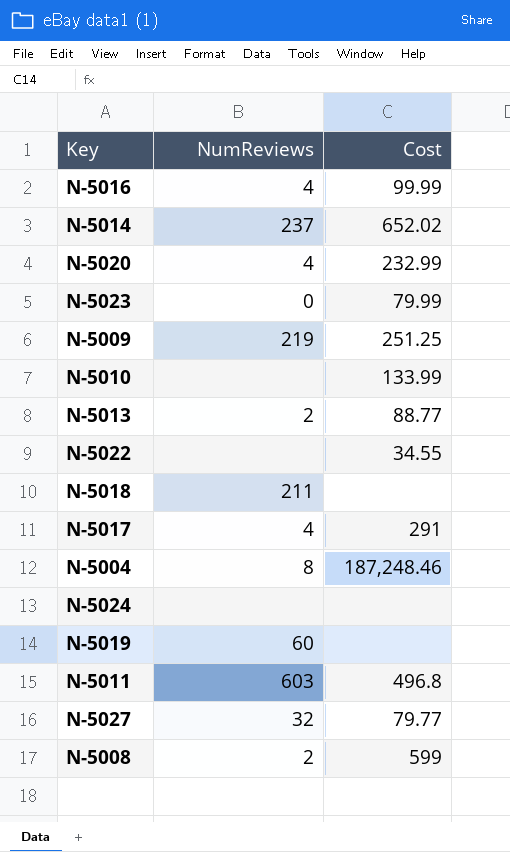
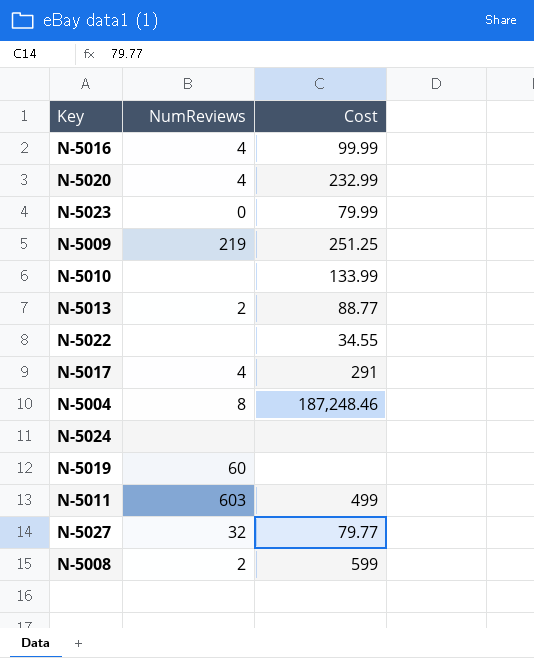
row N-5014: 237 | 652.02 -> none
row N-5018: 211 | none -> none
N-5011 | Cost: 496.8 -> 499

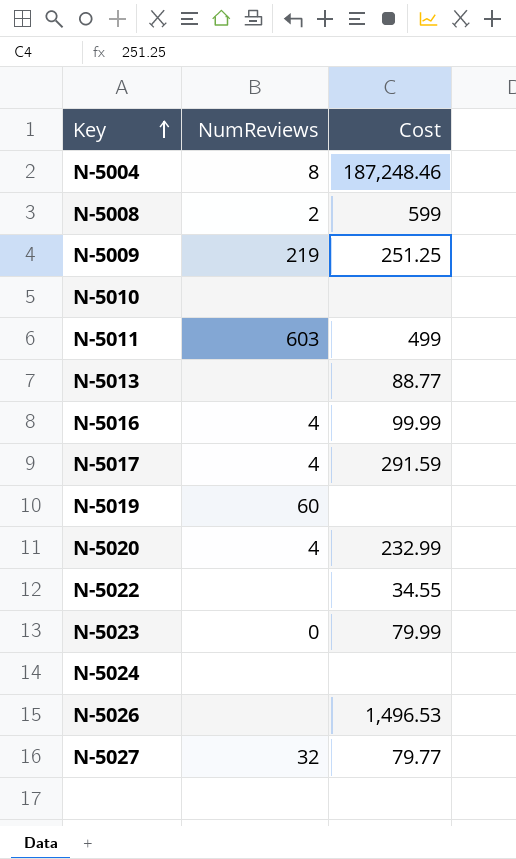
row order: none -> Key ascending
N-5010 | Cost: 133.99 -> none
N-5013 | NumReviews: 2 -> none
N-5017 | Cost: 291 -> 291.59
row N-5026: none -> none | 1,496.53

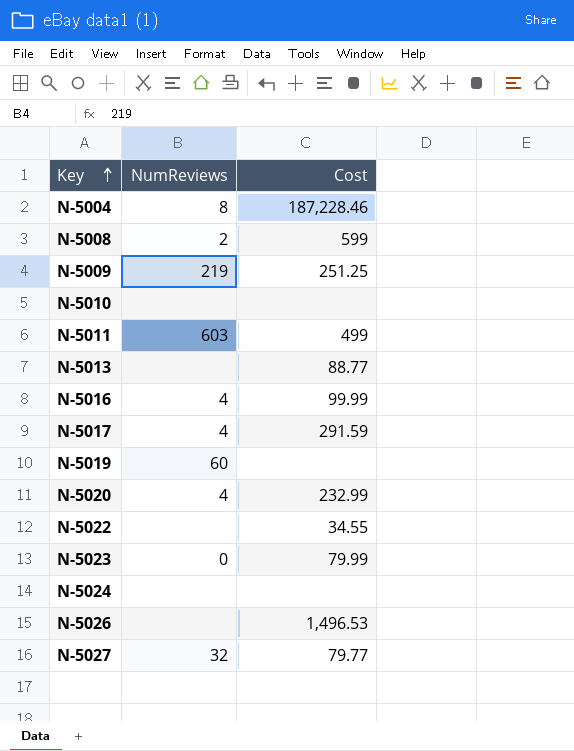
N-5004 | Cost: 187,248.46 -> 187,228.46

